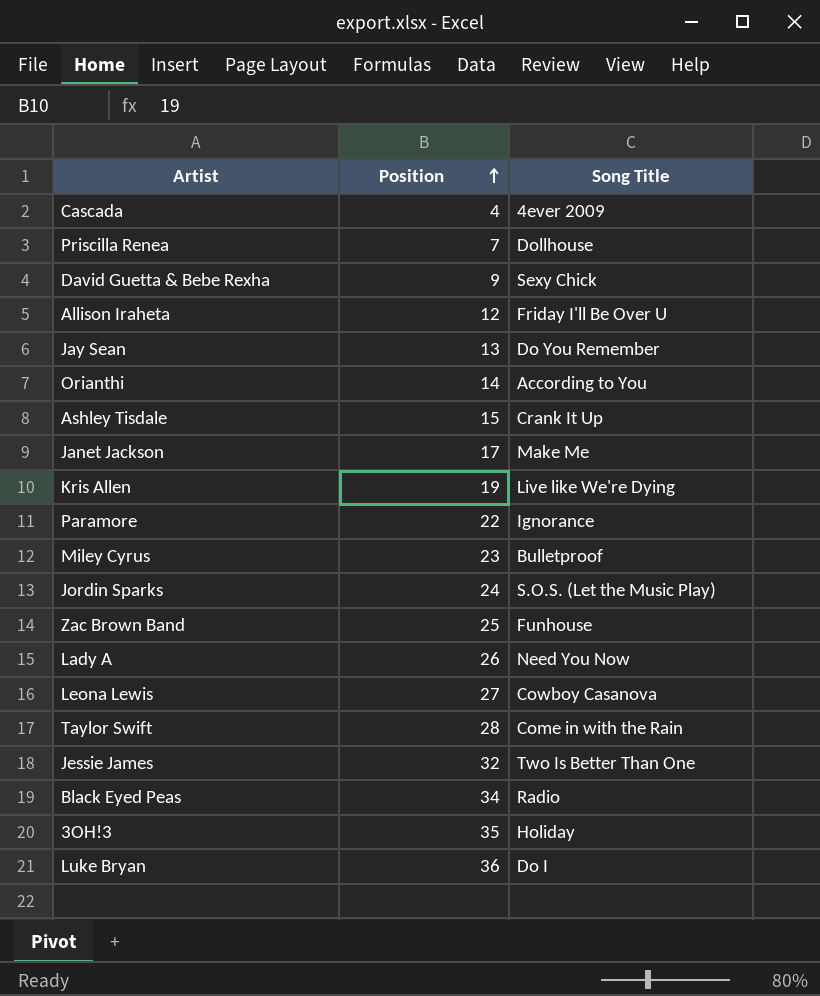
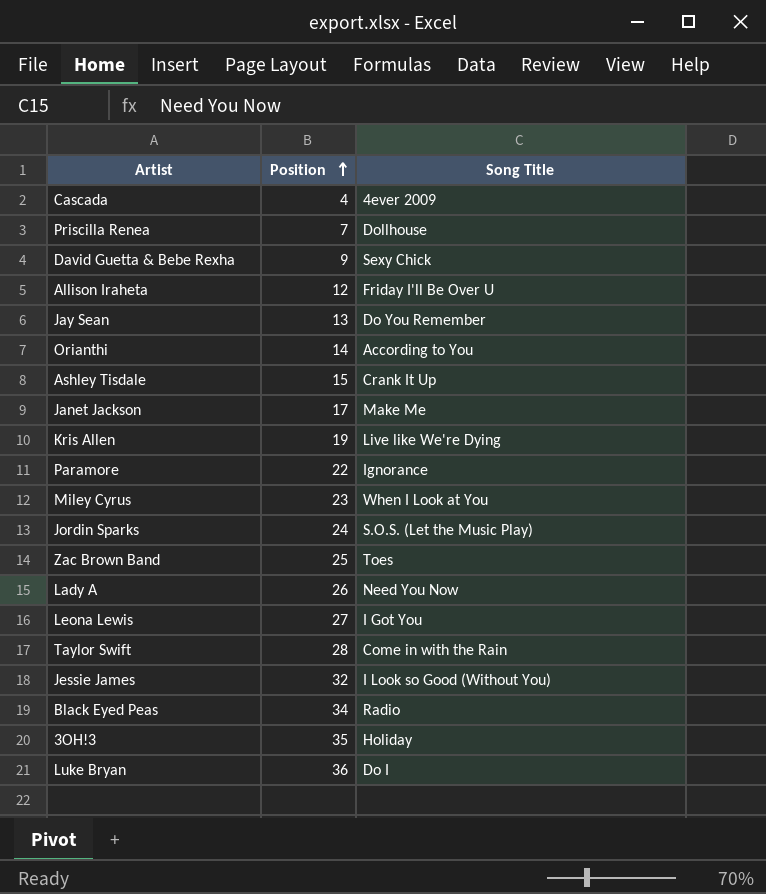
Miley Cyrus | Song Title: Bulletproof -> When I Look at You
Zac Brown Band | Song Title: Funhouse -> Toes
Leona Lewis | Song Title: Cowboy Casanova -> I Got You
Jessie James | Song Title: Two Is Better Than One -> I Look so Good (Without You)

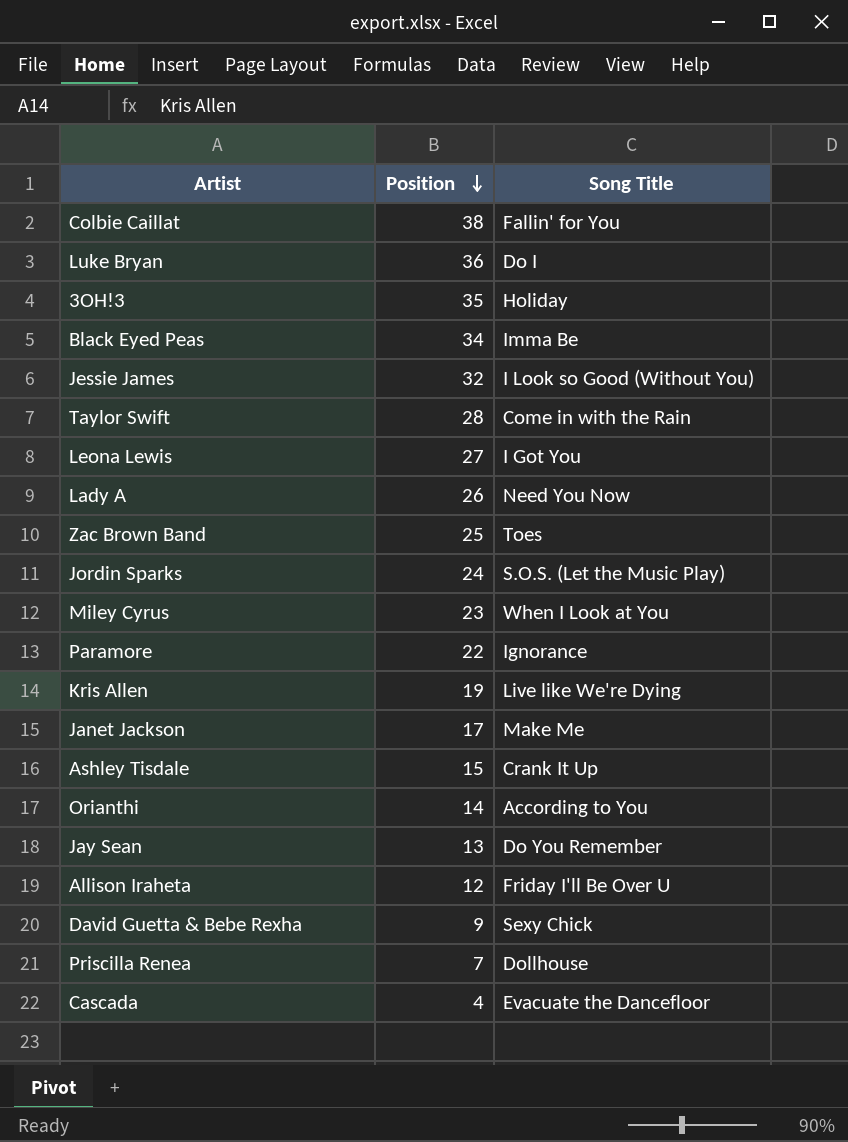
row order: Position ascending -> Position descending
row Colbie Caillat: none -> 38 | Fallin' for You
Black Eyed Peas | Song Title: Radio -> Imma Be
Cascada | Song Title: 4ever 2009 -> Evacuate the Dancefloor

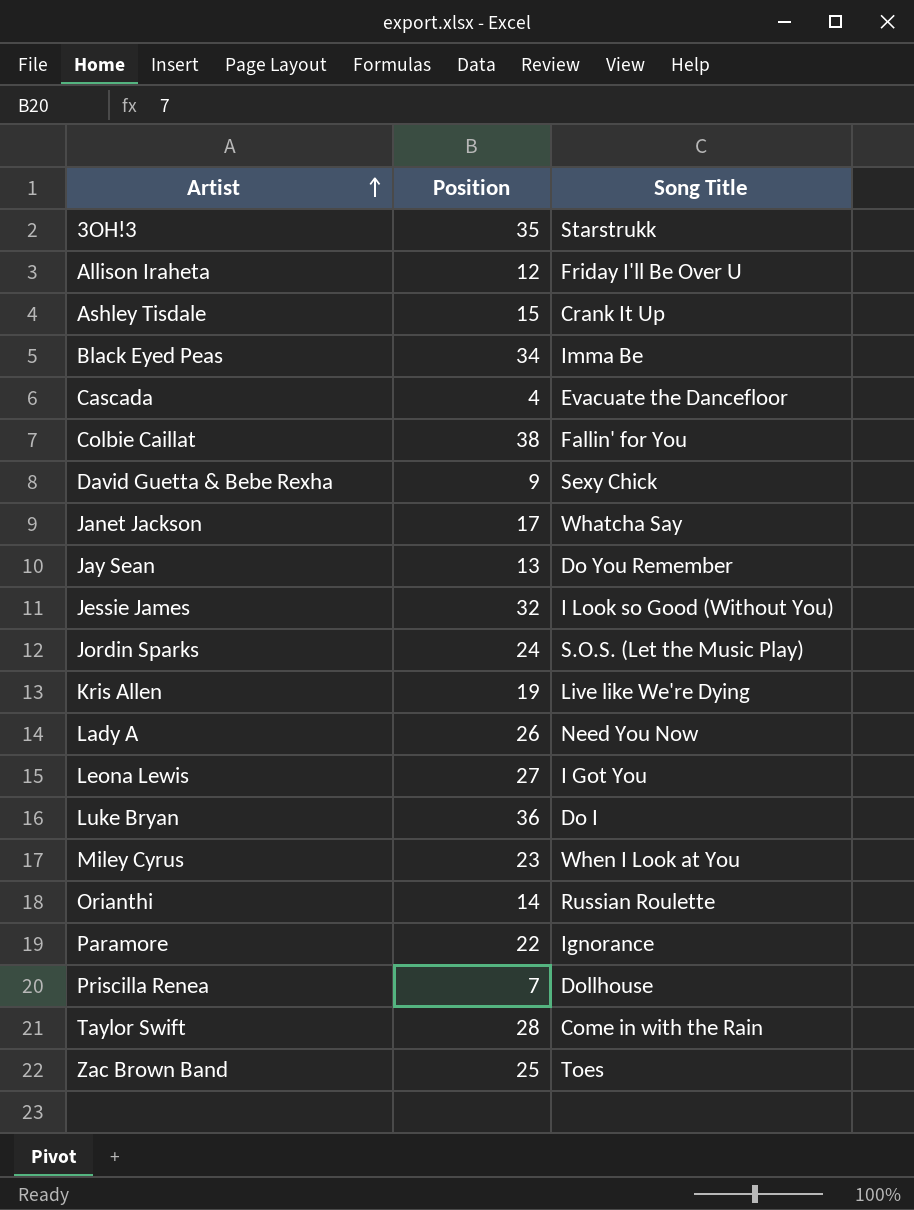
row order: Position descending -> Artist ascending
3OH!3 | Song Title: Holiday -> Starstrukk
Janet Jackson | Song Title: Make Me -> Whatcha Say
Orianthi | Song Title: According to You -> Russian Roulette

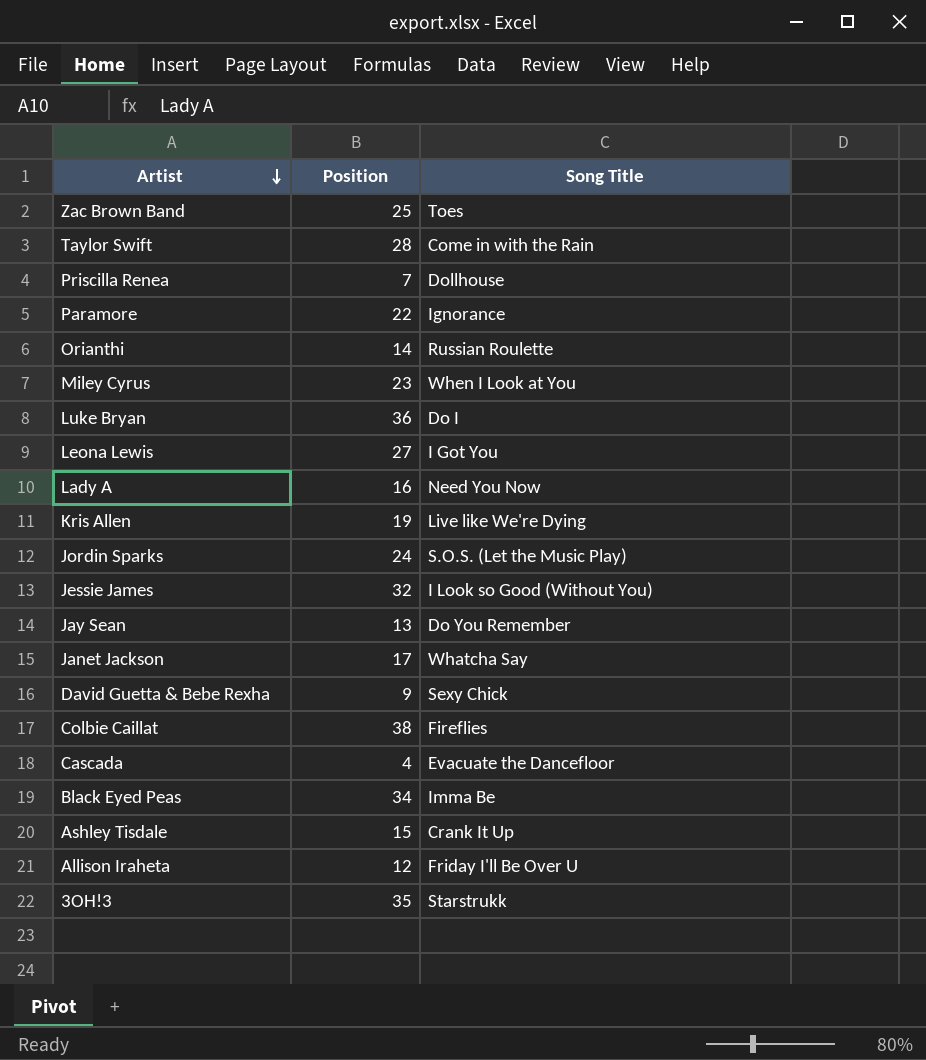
row order: Artist ascending -> Artist descending
Lady A | Position: 26 -> 16
Colbie Caillat | Song Title: Fallin' for You -> Fireflies

